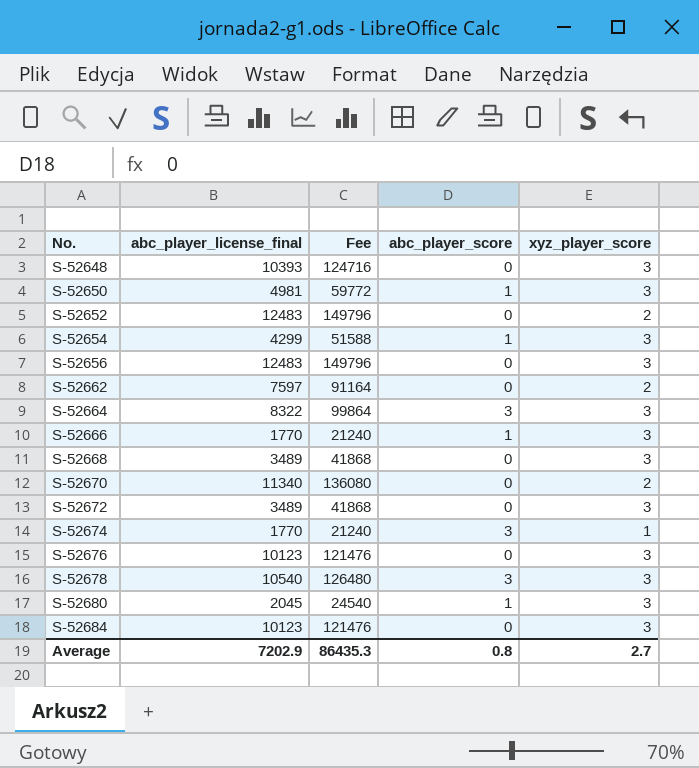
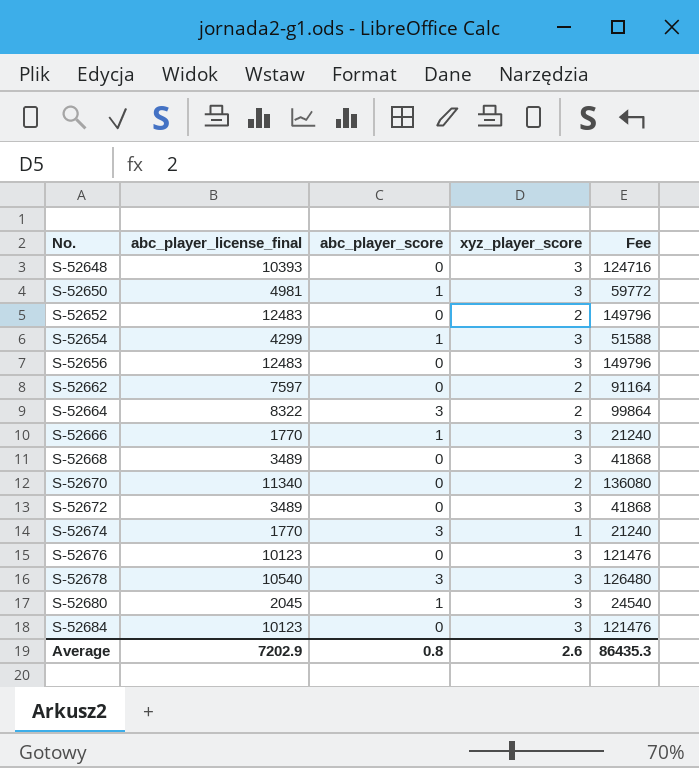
column Fee | position: 3 -> 5
S-52664 | xyz_player_score: 3 -> 2
Average | xyz_player_score: 2.7 -> 2.6

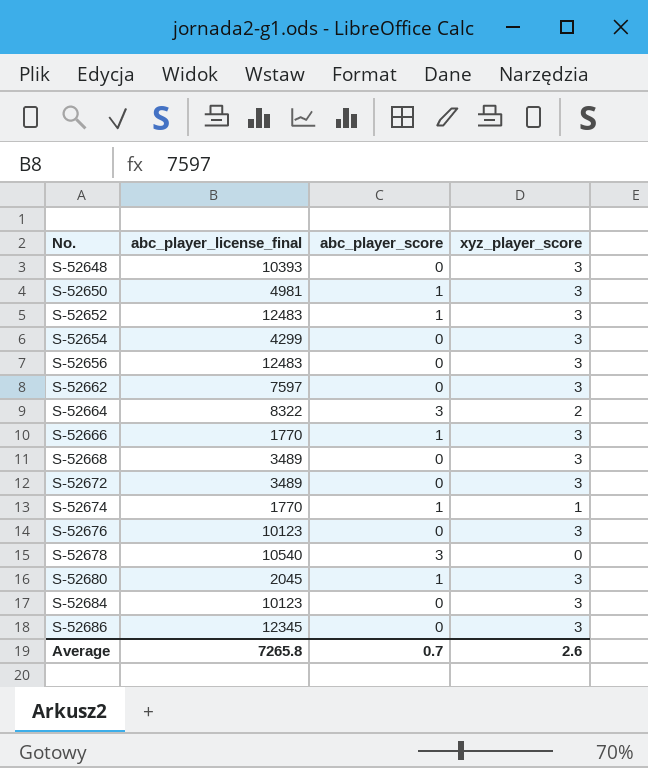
column Fee | formula: [abc_player_license_final] * 12 -> none
row S-52670: 11340 | 0 | 2 | 136080 -> none
S-52652 | abc_player_score: 0 -> 1
S-52652 | xyz_player_score: 2 -> 3
S-52654 | abc_player_score: 1 -> 0
S-52662 | xyz_player_score: 2 -> 3
S-52674 | abc_player_score: 3 -> 1
S-52678 | xyz_player_score: 3 -> 0
row S-52686: none -> 12345 | 0 | 3
Average | abc_player_license_final: 7202.9 -> 7265.8
Average | abc_player_score: 0.8 -> 0.7

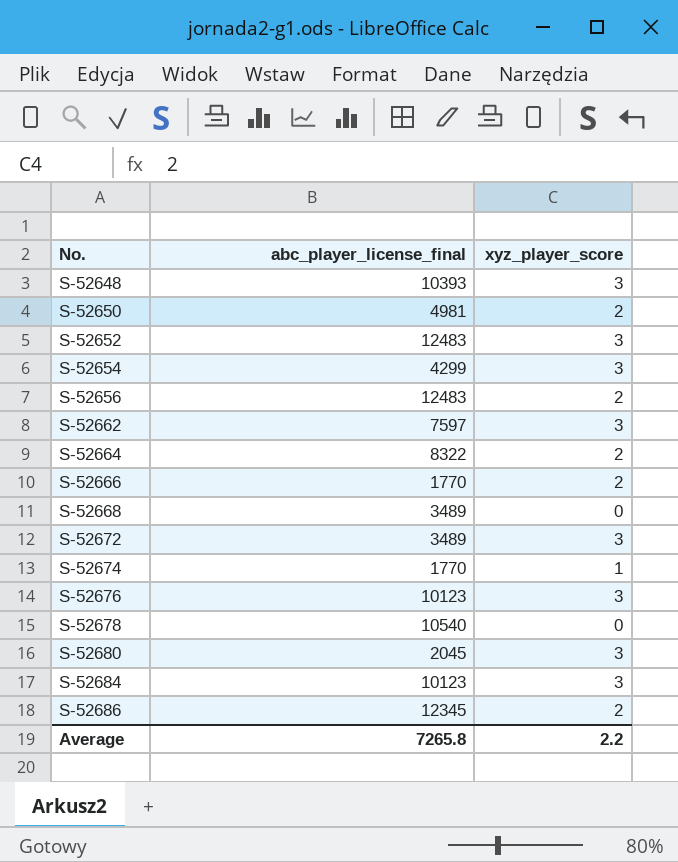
column abc_player_score | position: 3 -> none
S-52650 | xyz_player_score: 3 -> 2
S-52656 | xyz_player_score: 3 -> 2
S-52666 | xyz_player_score: 3 -> 2
S-52668 | xyz_player_score: 3 -> 0
S-52686 | xyz_player_score: 3 -> 2
Average | xyz_player_score: 2.6 -> 2.2

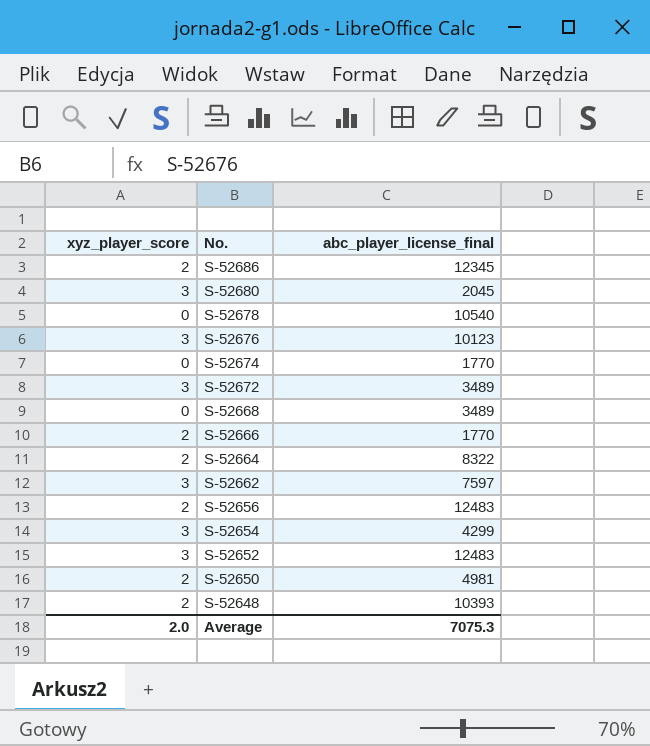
row order: No. ascending -> No. descending
column xyz_player_score | position: 3 -> 1
row S-52684: 10123 | 3 -> none
S-52674 | xyz_player_score: 1 -> 0
S-52648 | xyz_player_score: 3 -> 2
Average | xyz_player_score: 2.2 -> 2.0
Average | abc_player_license_final: 7265.8 -> 7075.3

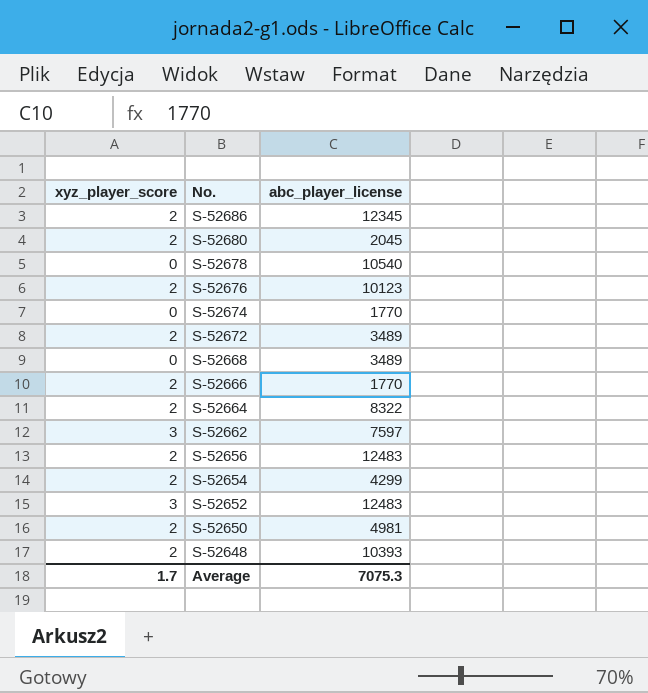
column name: abc_player_license_final -> abc_player_license
S-52680 | xyz_player_score: 3 -> 2
S-52676 | xyz_player_score: 3 -> 2
S-52672 | xyz_player_score: 3 -> 2
S-52654 | xyz_player_score: 3 -> 2
Average | xyz_player_score: 2.0 -> 1.7

